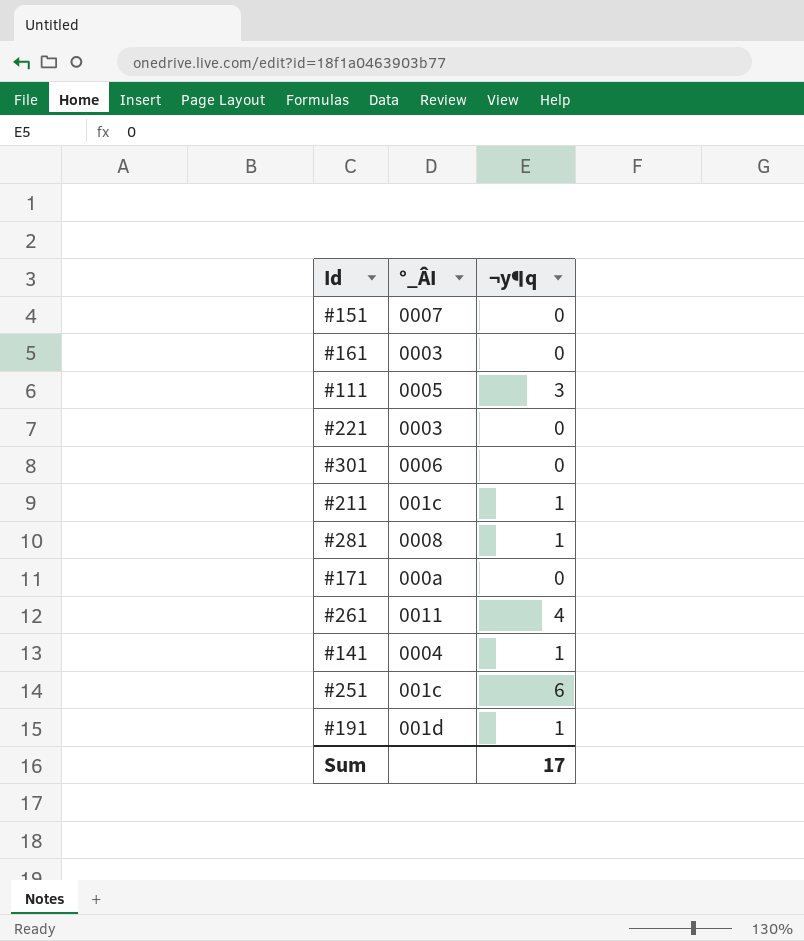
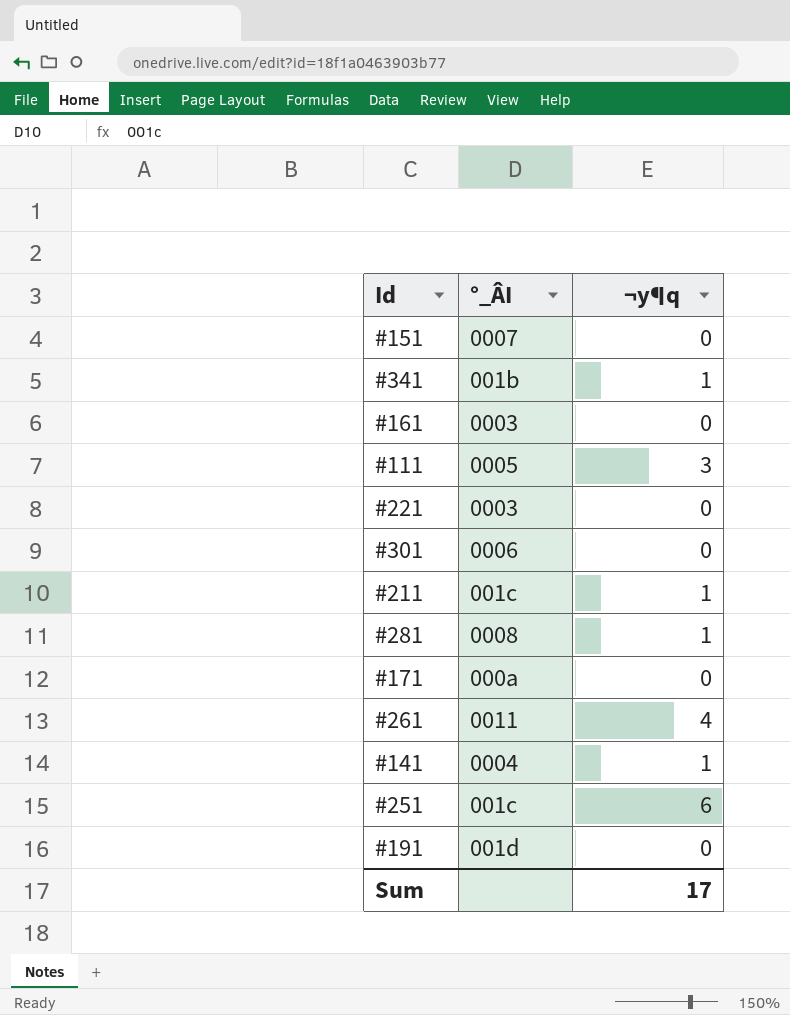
row #341: none -> 001b | 1
#191 | ¬y¶q: 1 -> 0

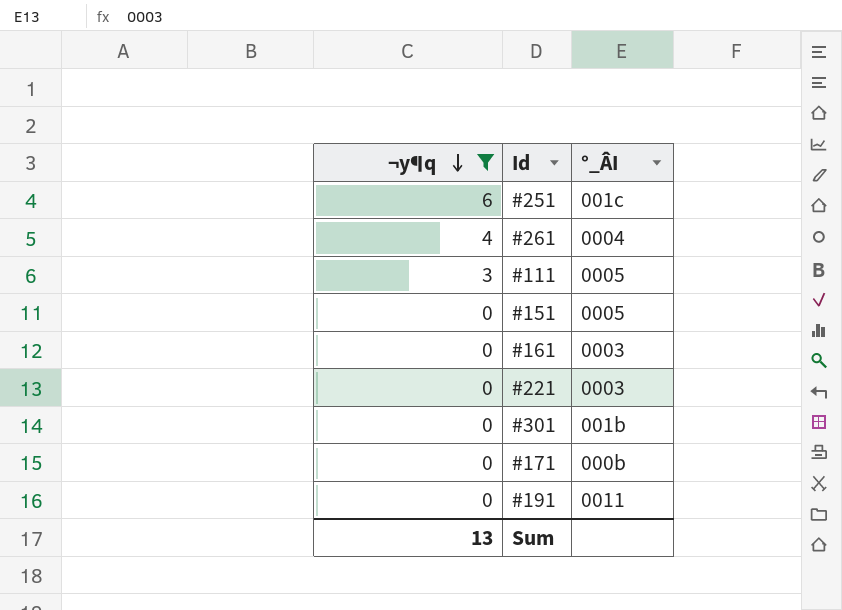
filter: none -> ¬y¶q != 1
row order: none -> ¬y¶q descending
column ¬y¶q | position: 3 -> 1
#261 | °_ÂI: 0011 -> 0004
#151 | °_ÂI: 0007 -> 0005
#301 | °_ÂI: 0006 -> 001b
#171 | °_ÂI: 000a -> 000b
#191 | °_ÂI: 001d -> 0011
Sum | ¬y¶q: 17 -> 13

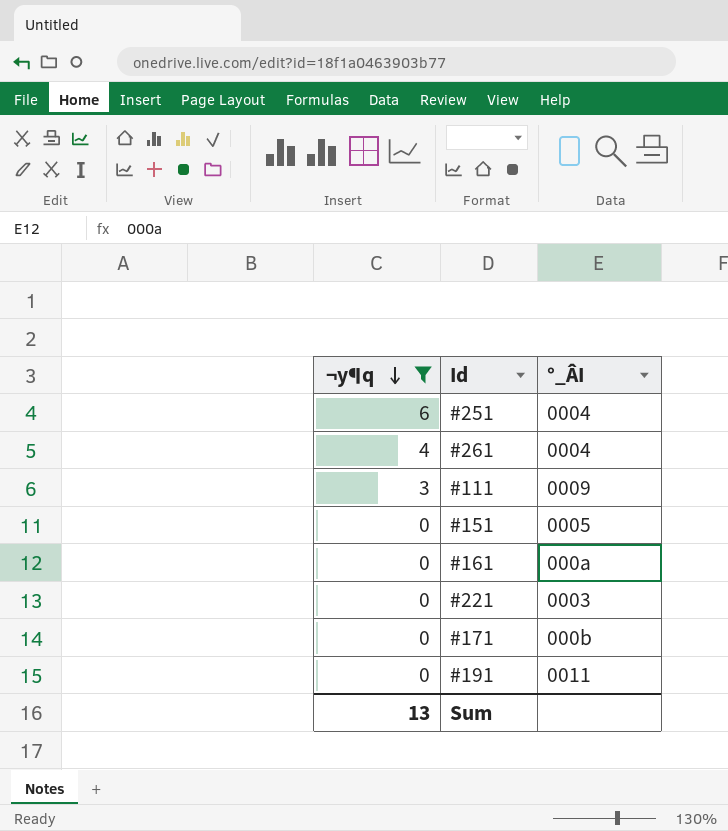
row #301: 0 | 001b -> none
#251 | °_ÂI: 001c -> 0004
#111 | °_ÂI: 0005 -> 0009
#161 | °_ÂI: 0003 -> 000a

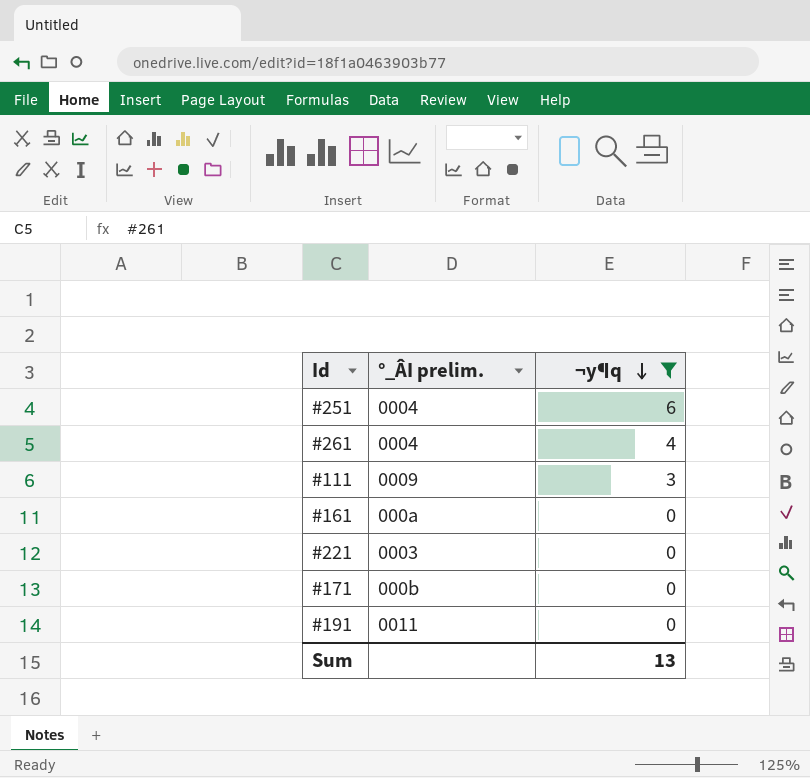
column name: °_ÂI -> °_ÂI prelim.
column ¬y¶q | position: 1 -> 3
row #151: 0 | 0005 -> none

